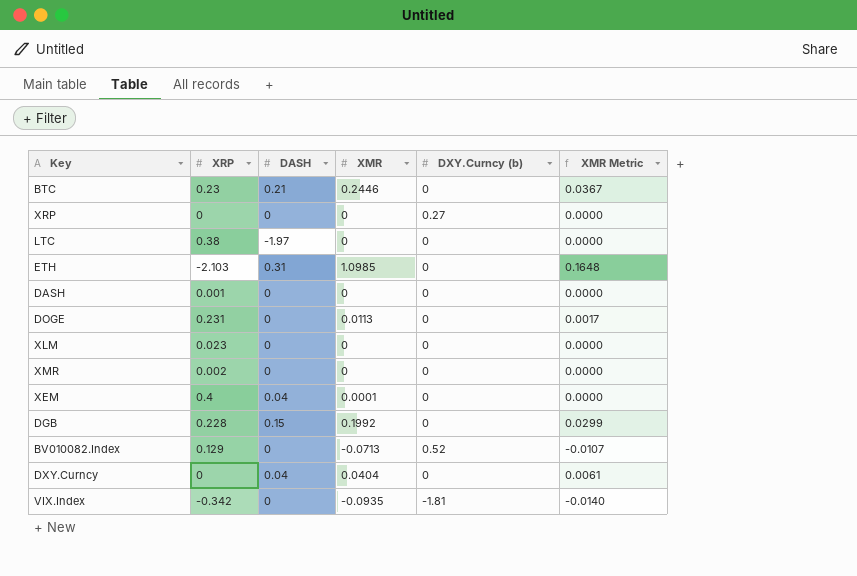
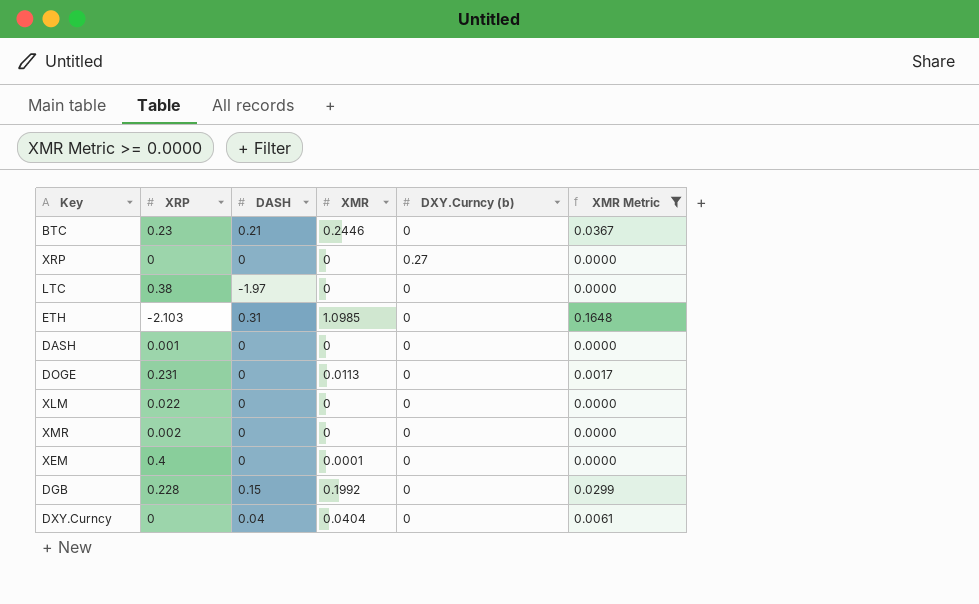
filter: none -> XMR Metric >= 0.0000
XLM | XRP: 0.023 -> 0.022
XEM | DASH: 0.04 -> 0

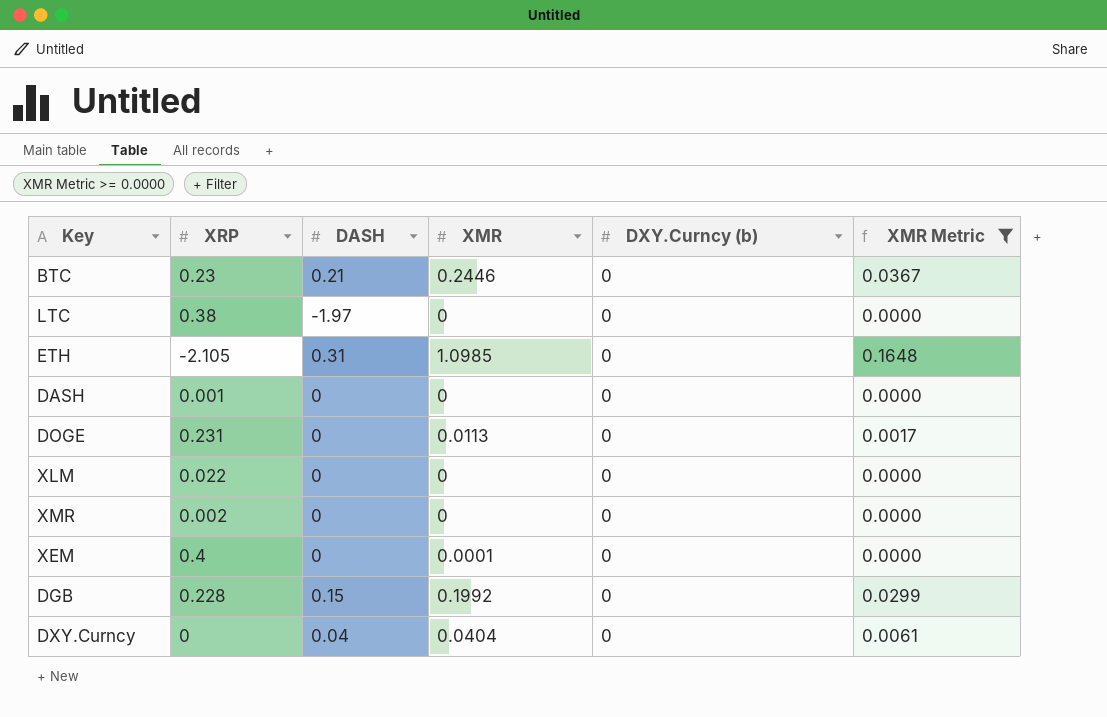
row XRP: 0 | 0 | 0 | 0.27 | 0.0000 -> none
ETH | XRP: -2.103 -> -2.105

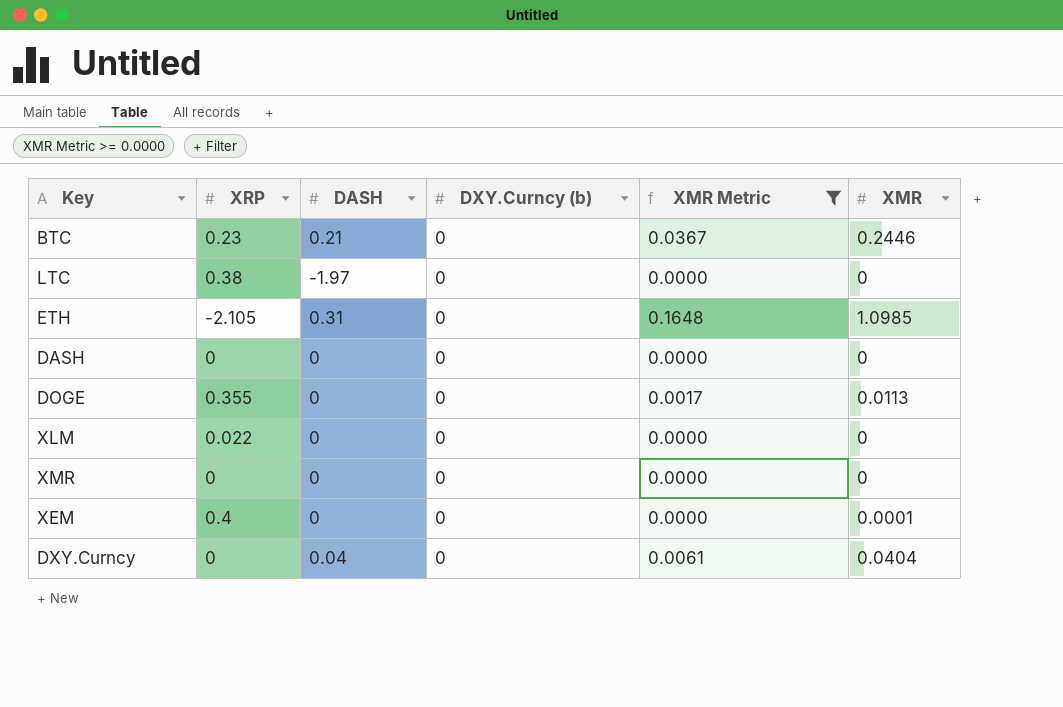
column XMR | position: 4 -> 6
row DGB: 0.228 | 0.15 | 0.1992 | 0 | 0.0299 -> none
DASH | XRP: 0.001 -> 0
DOGE | XRP: 0.231 -> 0.355
XMR | XRP: 0.002 -> 0

